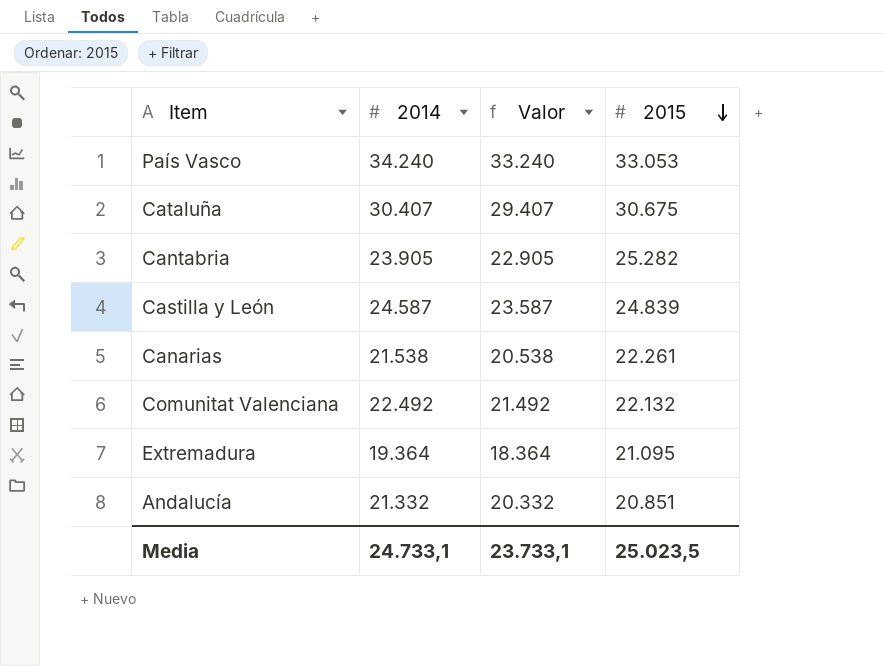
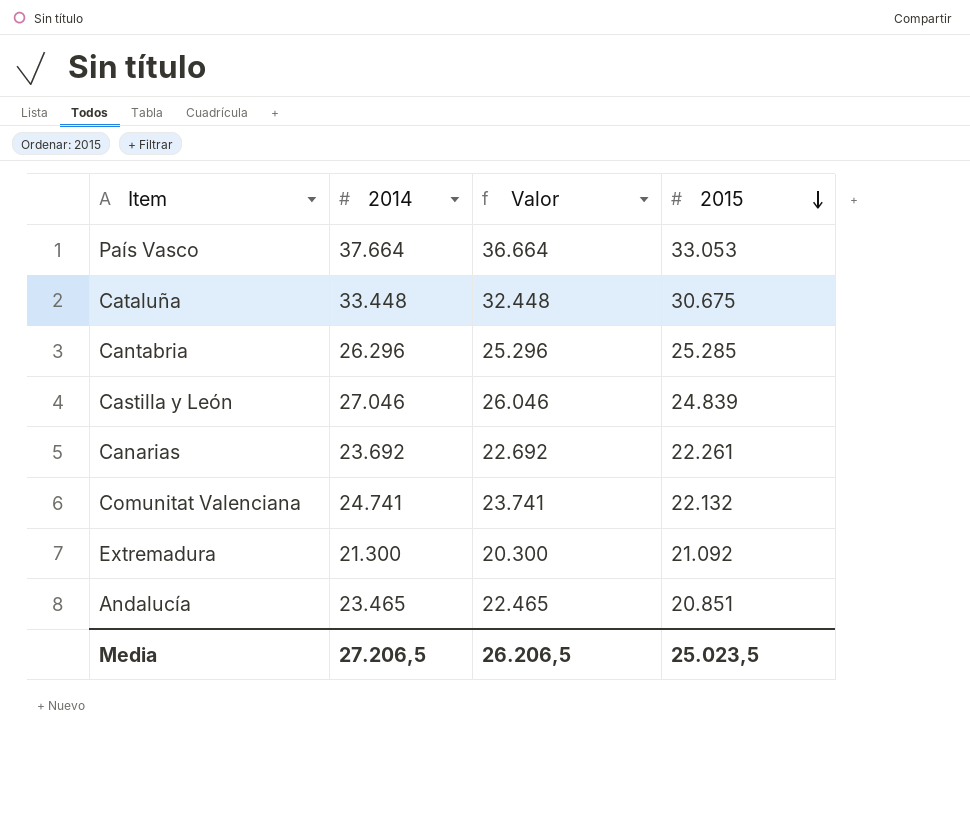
País Vasco | 2014: 34.240 -> 37.664
País Vasco | Valor: 33.240 -> 36.664
Cataluña | 2014: 30.407 -> 33.448
Cataluña | Valor: 29.407 -> 32.448
Cantabria | 2014: 23.905 -> 26.296
Cantabria | Valor: 22.905 -> 25.296
Cantabria | 2015: 25.282 -> 25.285
Castilla y León | 2014: 24.587 -> 27.046
Castilla y León | Valor: 23.587 -> 26.046
Canarias | 2014: 21.538 -> 23.692
Canarias | Valor: 20.538 -> 22.692
Comunitat Valenciana | 2014: 22.492 -> 24.741
Comunitat Valenciana | Valor: 21.492 -> 23.741
Extremadura | 2014: 19.364 -> 21.300
Extremadura | Valor: 18.364 -> 20.300
Extremadura | 2015: 21.095 -> 21.092
Andalucía | 2014: 21.332 -> 23.465
Andalucía | Valor: 20.332 -> 22.465
Media | 2014: 24.733,1 -> 27.206,5
Media | Valor: 23.733,1 -> 26.206,5

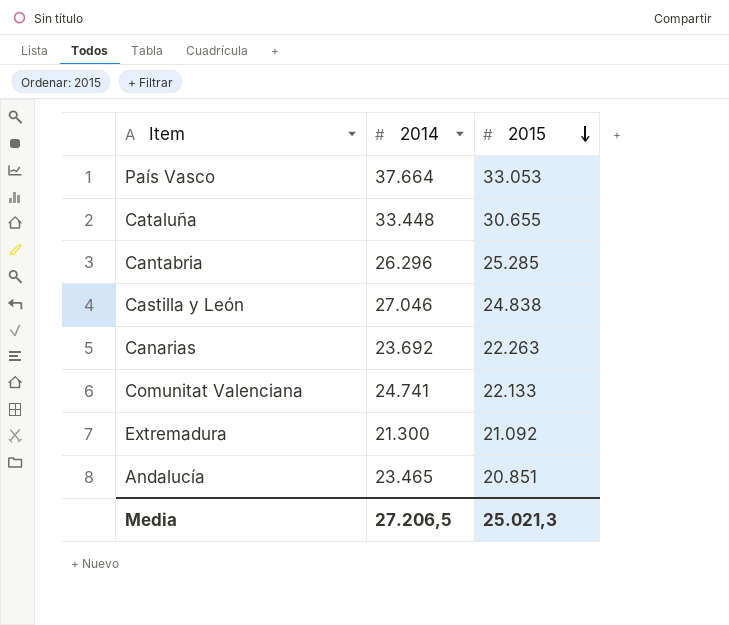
column Valor | formula: [2014] - 1000 -> none
Cataluña | 2015: 30.675 -> 30.655
Castilla y León | 2015: 24.839 -> 24.838
Canarias | 2015: 22.261 -> 22.263
Comunitat Valenciana | 2015: 22.132 -> 22.133
Media | 2015: 25.023,5 -> 25.021,3

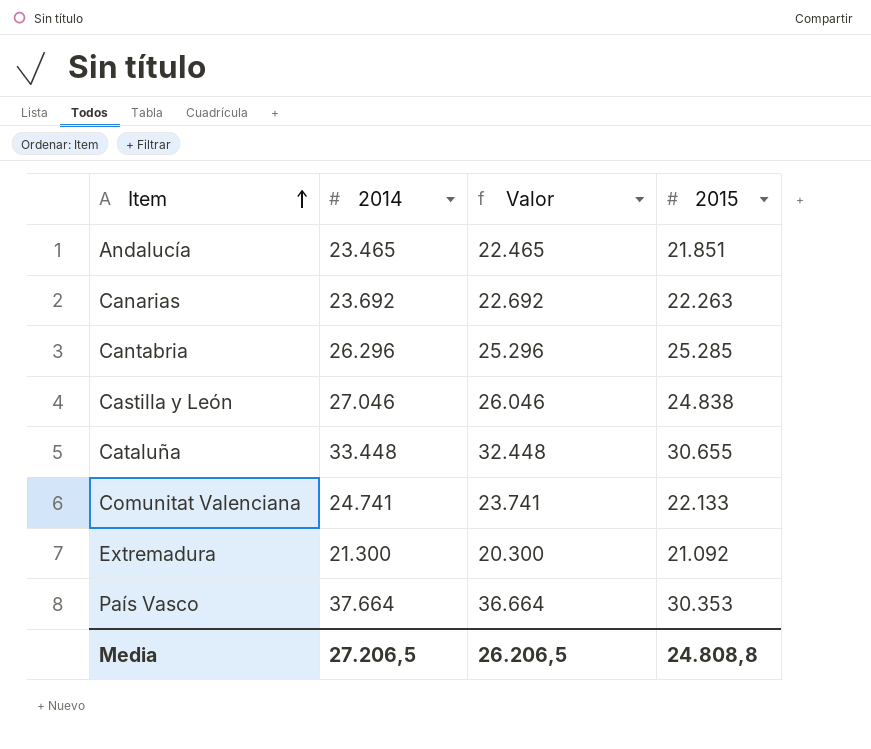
row order: 2015 descending -> Item ascending
column Valor | formula: none -> [2014] - 1000
Andalucía | 2015: 20.851 -> 21.851
País Vasco | 2015: 33.053 -> 30.353
Media | 2015: 25.021,3 -> 24.808,8

